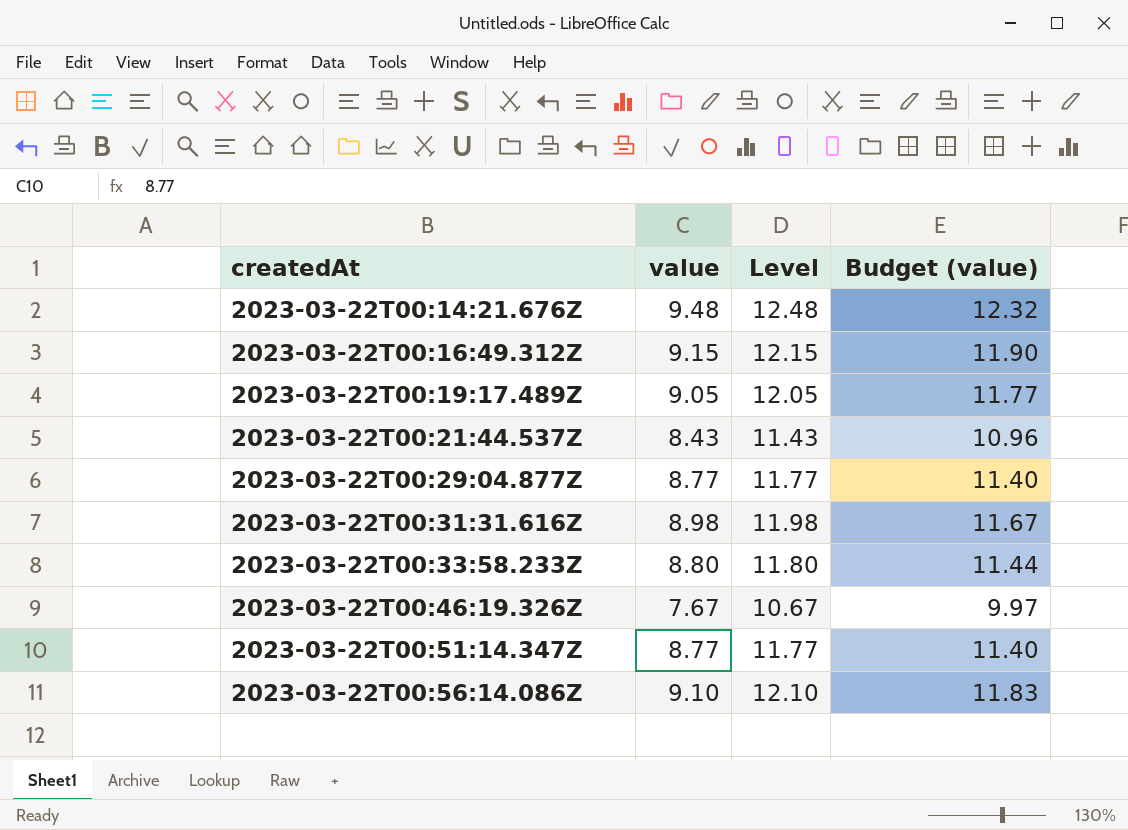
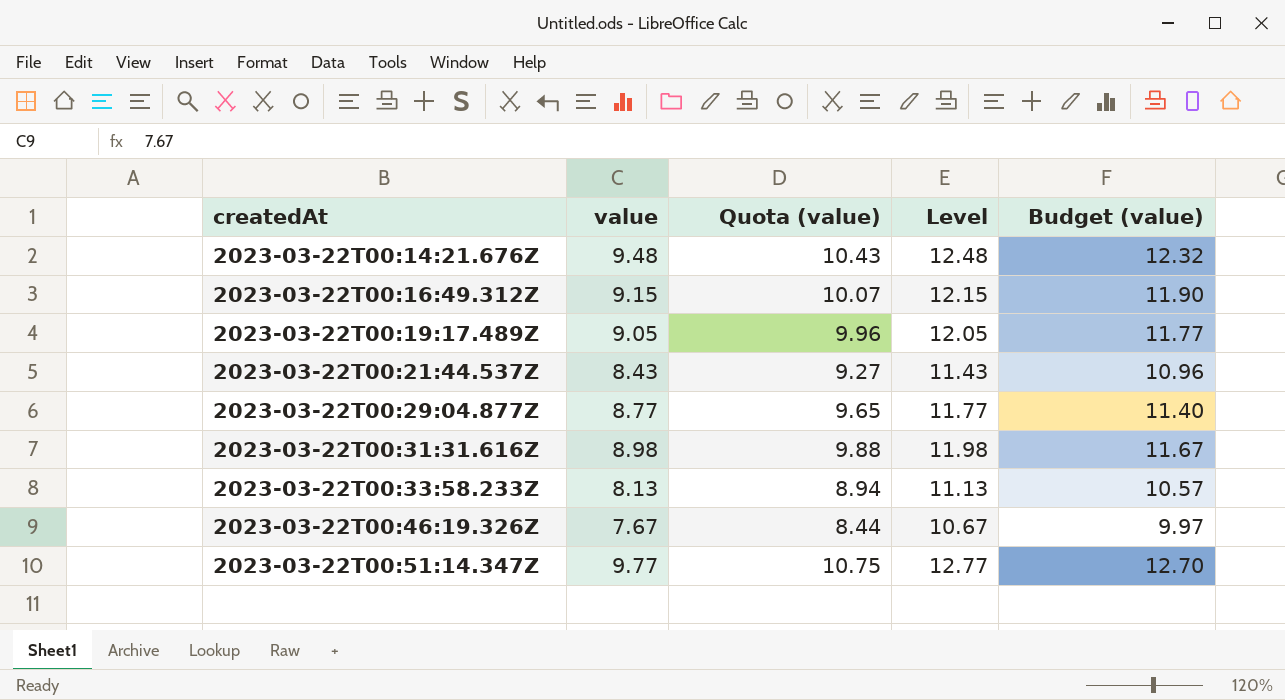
column Quota (value) | formula: none -> [value] * 1.1
row 2023-03-22T00:56:14.086Z: 9.10 | 12.10 | 11.83 -> none
2023-03-22T00:33:58.233Z | value: 8.80 -> 8.13
2023-03-22T00:33:58.233Z | Level: 11.80 -> 11.13
2023-03-22T00:33:58.233Z | Budget (value): 11.44 -> 10.57
2023-03-22T00:51:14.347Z | value: 8.77 -> 9.77
2023-03-22T00:51:14.347Z | Level: 11.77 -> 12.77
2023-03-22T00:51:14.347Z | Budget (value): 11.40 -> 12.70

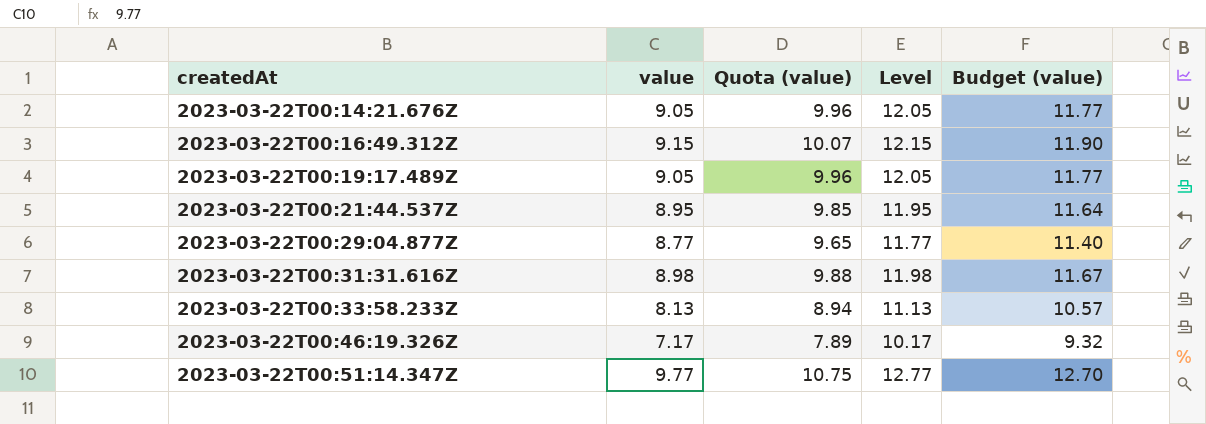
2023-03-22T00:14:21.676Z | value: 9.48 -> 9.05
2023-03-22T00:14:21.676Z | Quota (value): 10.43 -> 9.96
2023-03-22T00:14:21.676Z | Level: 12.48 -> 12.05
2023-03-22T00:14:21.676Z | Budget (value): 12.32 -> 11.77
2023-03-22T00:21:44.537Z | value: 8.43 -> 8.95
2023-03-22T00:21:44.537Z | Quota (value): 9.27 -> 9.85
2023-03-22T00:21:44.537Z | Level: 11.43 -> 11.95
2023-03-22T00:21:44.537Z | Budget (value): 10.96 -> 11.64
2023-03-22T00:46:19.326Z | value: 7.67 -> 7.17
2023-03-22T00:46:19.326Z | Quota (value): 8.44 -> 7.89
2023-03-22T00:46:19.326Z | Level: 10.67 -> 10.17
2023-03-22T00:46:19.326Z | Budget (value): 9.97 -> 9.32

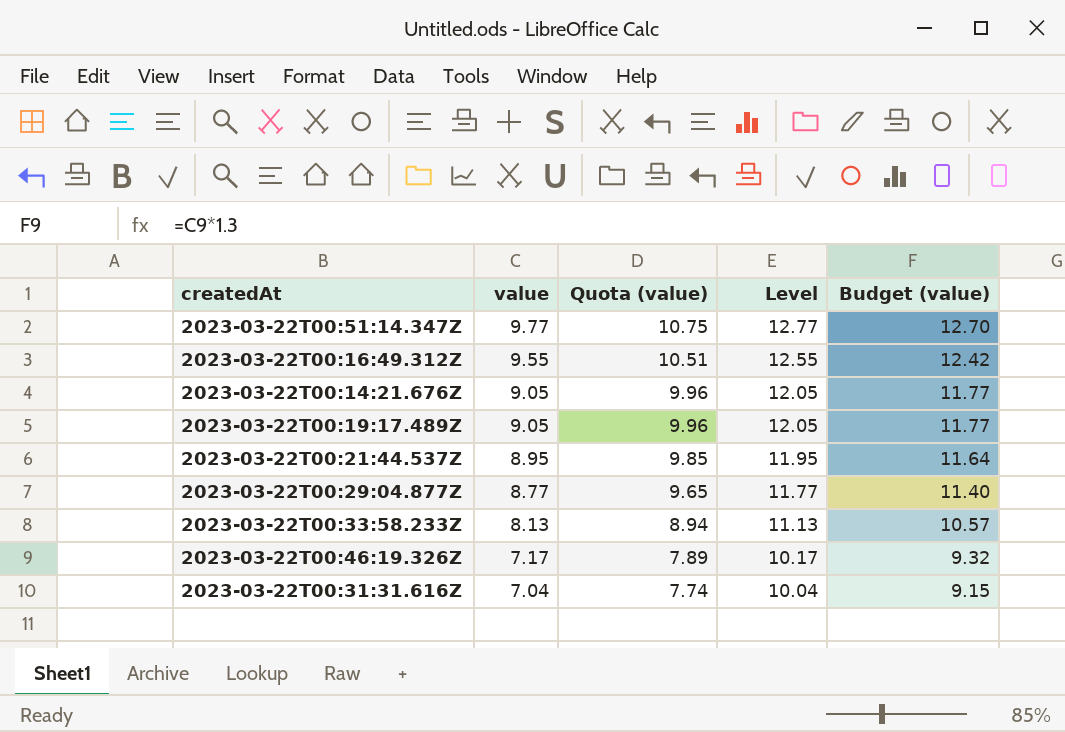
row order: createdAt ascending -> value descending
2023-03-22T00:16:49.312Z | value: 9.15 -> 9.55
2023-03-22T00:16:49.312Z | Quota (value): 10.07 -> 10.51
2023-03-22T00:16:49.312Z | Level: 12.15 -> 12.55
2023-03-22T00:16:49.312Z | Budget (value): 11.90 -> 12.42
2023-03-22T00:31:31.616Z | value: 8.98 -> 7.04
2023-03-22T00:31:31.616Z | Quota (value): 9.88 -> 7.74
2023-03-22T00:31:31.616Z | Level: 11.98 -> 10.04
2023-03-22T00:31:31.616Z | Budget (value): 11.67 -> 9.15

